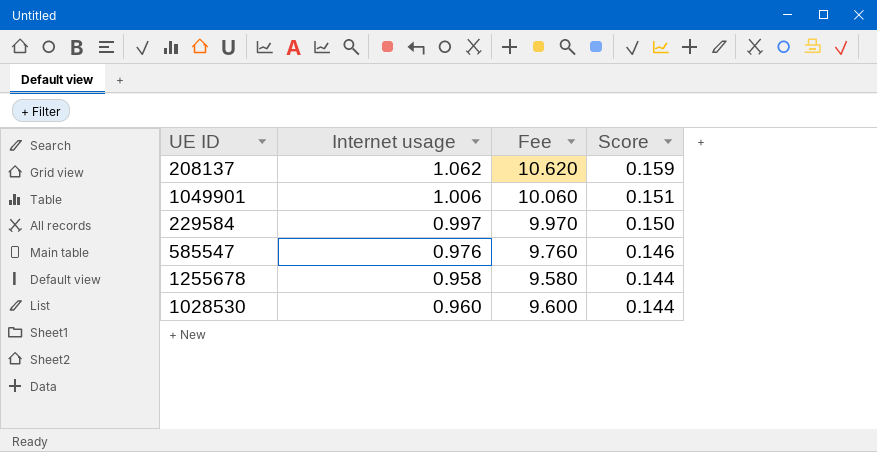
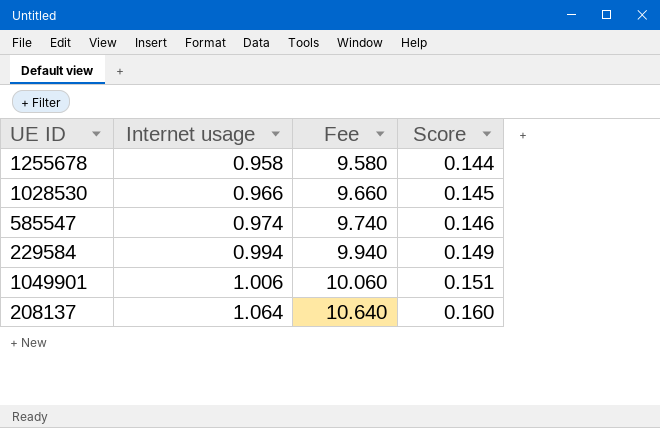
row order: Score descending -> Internet usage ascending
1028530 | Internet usage: 0.960 -> 0.966
1028530 | Fee: 9.600 -> 9.660
1028530 | Score: 0.144 -> 0.145
585547 | Internet usage: 0.976 -> 0.974
585547 | Fee: 9.760 -> 9.740
229584 | Internet usage: 0.997 -> 0.994
229584 | Fee: 9.970 -> 9.940
229584 | Score: 0.150 -> 0.149
208137 | Internet usage: 1.062 -> 1.064
208137 | Fee: 10.620 -> 10.640
208137 | Score: 0.159 -> 0.160

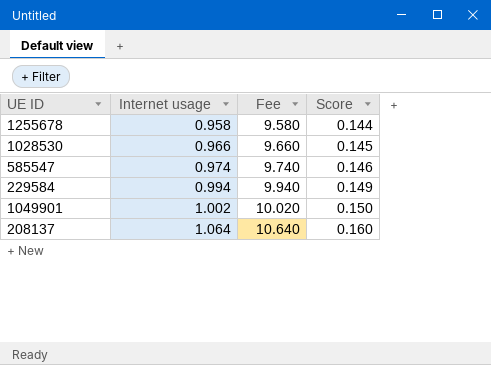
1049901 | Internet usage: 1.006 -> 1.002
1049901 | Fee: 10.060 -> 10.020
1049901 | Score: 0.151 -> 0.150

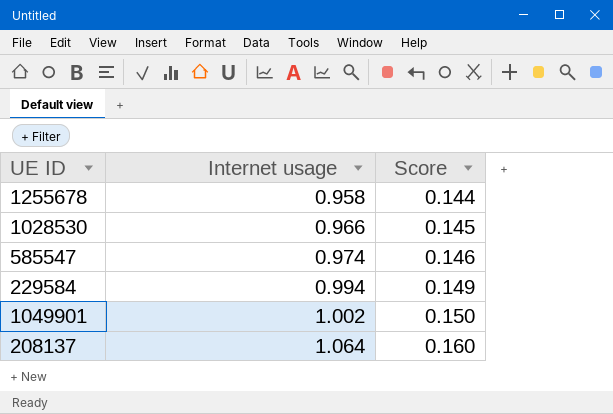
column Fee | formula: [Internet usage] * 10 -> none

